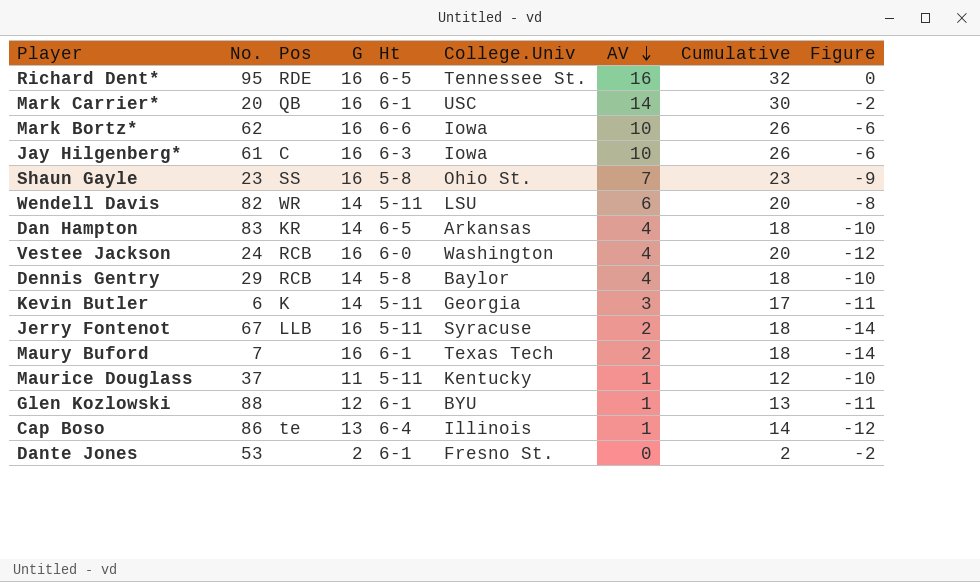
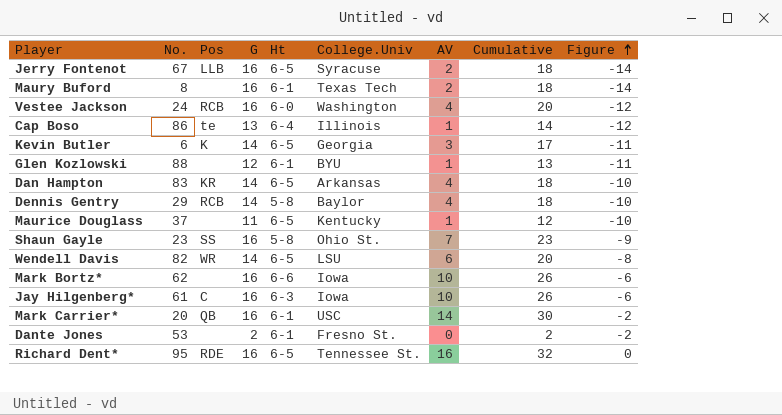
row order: AV descending -> Figure ascending
Jerry Fontenot | Ht: 5-11 -> 6-5
Maury Buford | No.: 7 -> 8
Kevin Butler | Ht: 5-11 -> 6-5
Maurice Douglass | Ht: 5-11 -> 6-5
Wendell Davis | Ht: 5-11 -> 6-5

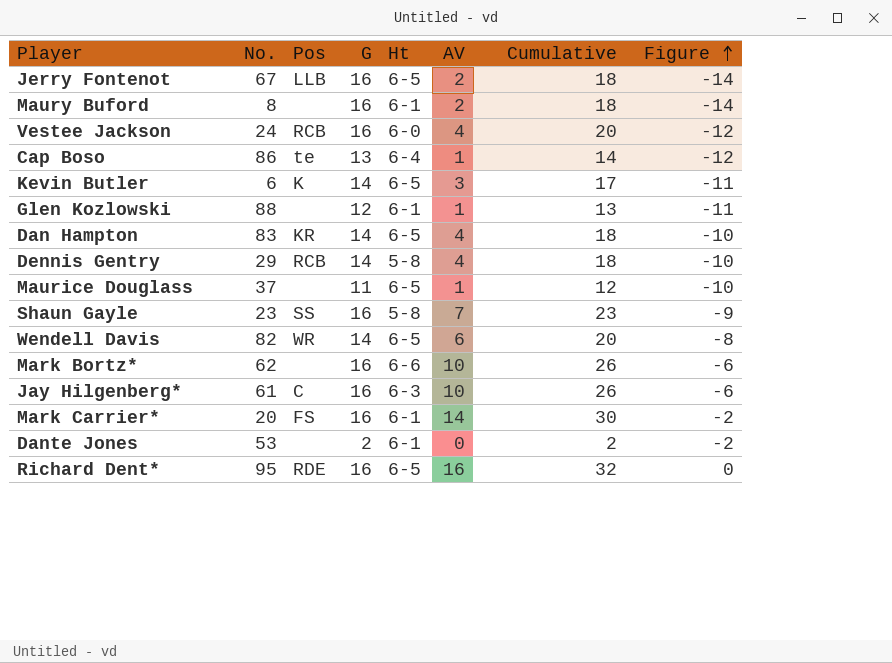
column College.Univ | position: 6 -> none
Mark Carrier* | Pos: QB -> FS

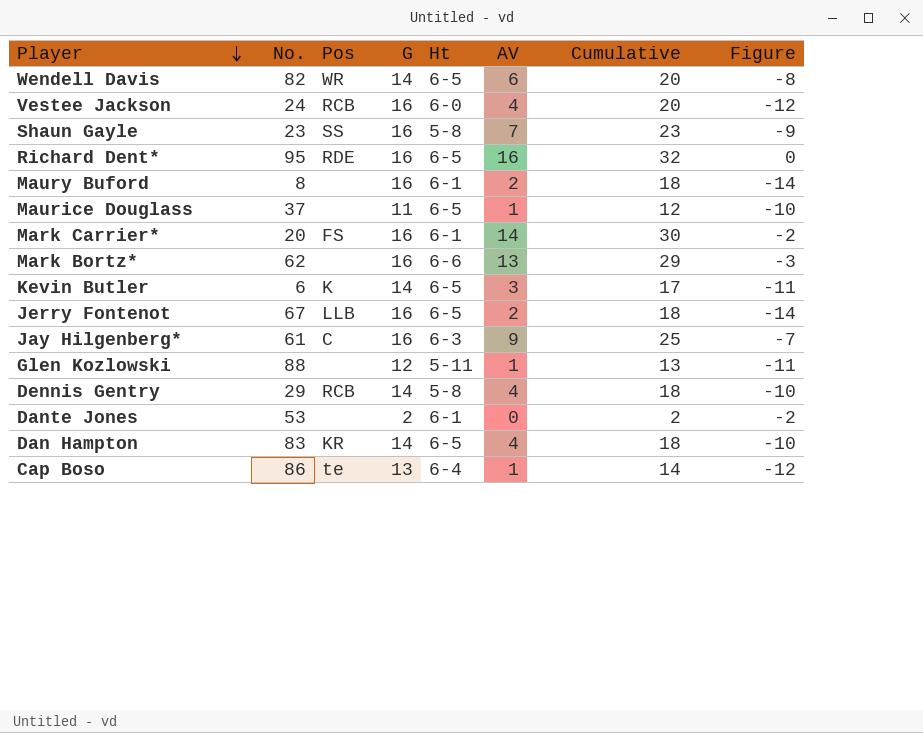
row order: Figure ascending -> Player descending
Mark Bortz* | AV: 10 -> 13
Mark Bortz* | Cumulative: 26 -> 29
Mark Bortz* | Figure: -6 -> -3
Jay Hilgenberg* | AV: 10 -> 9
Jay Hilgenberg* | Cumulative: 26 -> 25
Jay Hilgenberg* | Figure: -6 -> -7
Glen Kozlowski | Ht: 6-1 -> 5-11

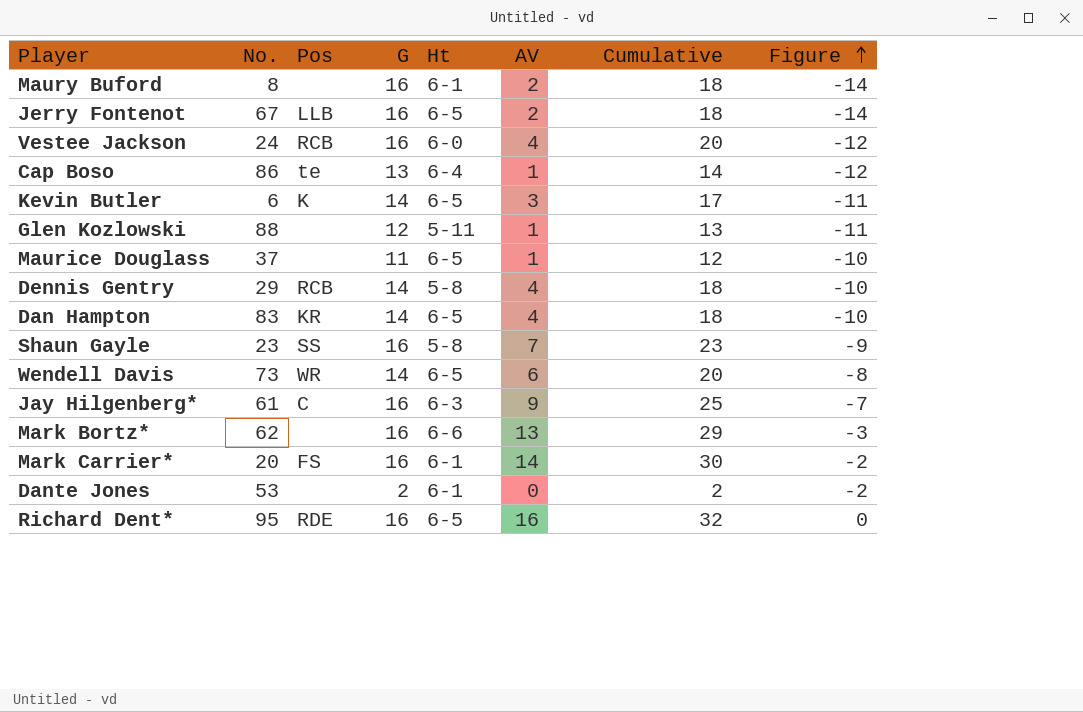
row order: Player descending -> Figure ascending
Wendell Davis | No.: 82 -> 73

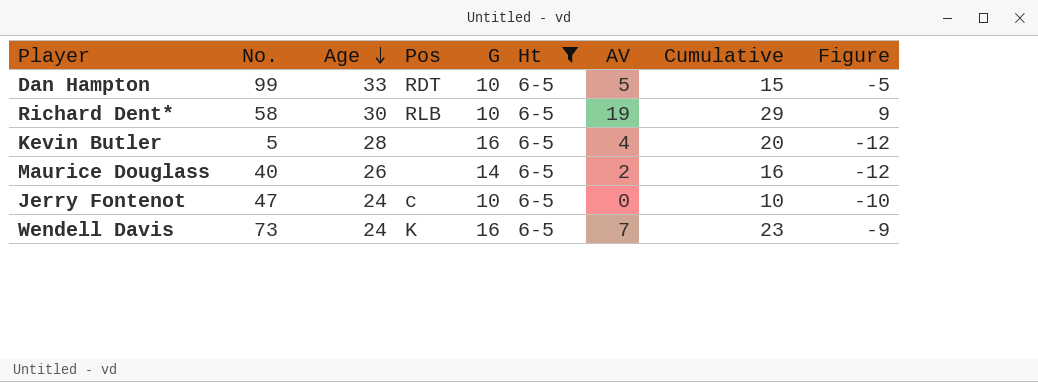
filter: none -> Ht = 6-5
row order: Figure ascending -> Age descending
column Age | position: none -> 3
Dan Hampton | No.: 83 -> 99
Dan Hampton | Pos: KR -> RDT
Dan Hampton | G: 14 -> 10
Dan Hampton | AV: 4 -> 5
Dan Hampton | Cumulative: 18 -> 15
Dan Hampton | Figure: -10 -> -5
Richard Dent* | No.: 95 -> 58
Richard Dent* | Pos: RDE -> RLB
Richard Dent* | G: 16 -> 10
Richard Dent* | AV: 16 -> 19
Richard Dent* | Cumulative: 32 -> 29
Richard Dent* | Figure: 0 -> 9
Kevin Butler | No.: 6 -> 5
Kevin Butler | Pos: K -> none
Kevin Butler | G: 14 -> 16
Kevin Butler | AV: 3 -> 4
Kevin Butler | Cumulative: 17 -> 20
Kevin Butler | Figure: -11 -> -12
Maurice Douglass | No.: 37 -> 40
Maurice Douglass | G: 11 -> 14
Maurice Douglass | AV: 1 -> 2
Maurice Douglass | Cumulative: 12 -> 16
Maurice Douglass | Figure: -10 -> -12
Jerry Fontenot | No.: 67 -> 47
Jerry Fontenot | Pos: LLB -> c
Jerry Fontenot | G: 16 -> 10
Jerry Fontenot | AV: 2 -> 0
Jerry Fontenot | Cumulative: 18 -> 10
Jerry Fontenot | Figure: -14 -> -10
Wendell Davis | Pos: WR -> K
Wendell Davis | G: 14 -> 16
Wendell Davis | AV: 6 -> 7
Wendell Davis | Cumulative: 20 -> 23
Wendell Davis | Figure: -8 -> -9

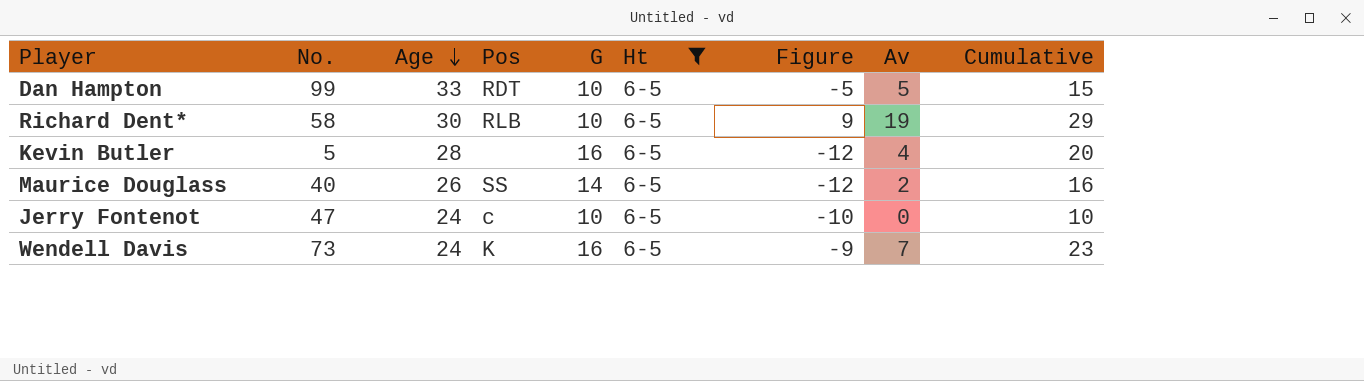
column Figure | position: 9 -> 7
column name: AV -> Av
Maurice Douglass | Pos: none -> SS

